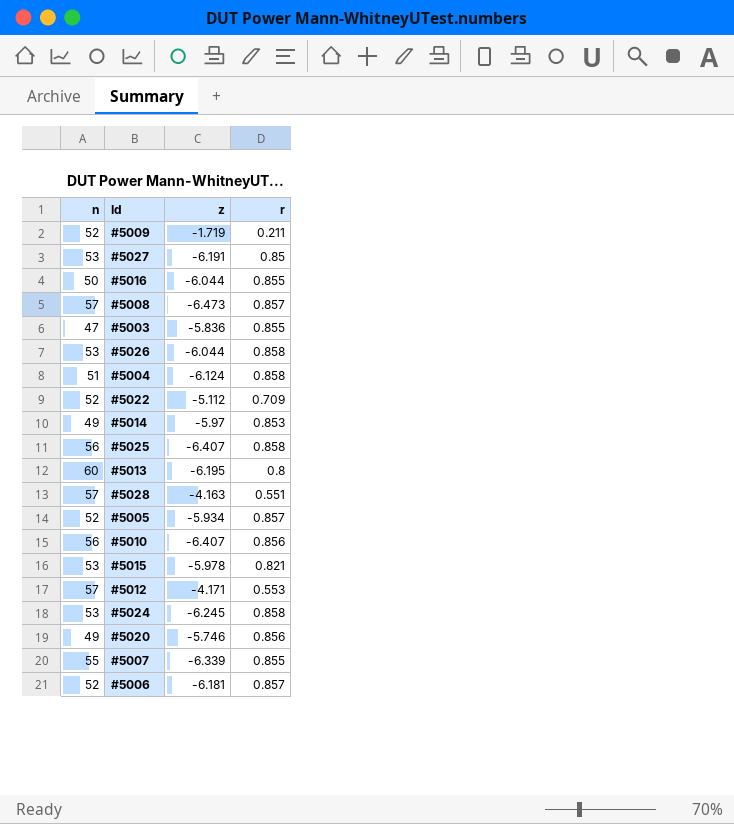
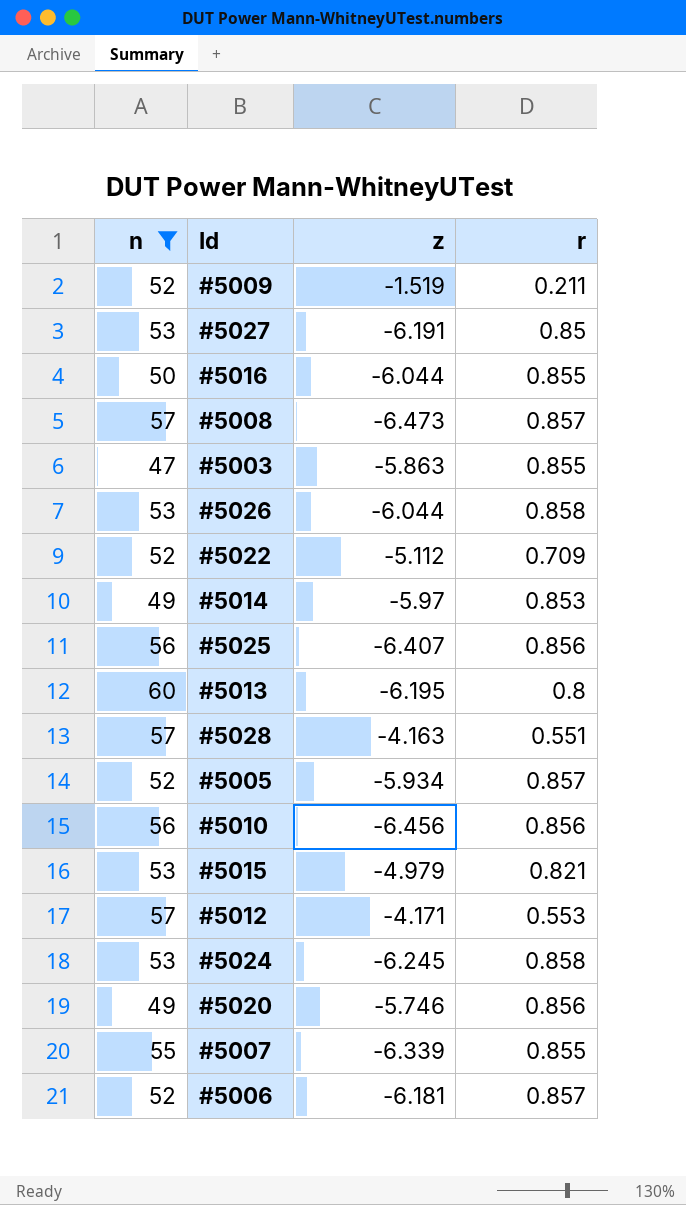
filter: none -> n != 51
#5009 | z: -1.719 -> -1.519
#5003 | z: -5.836 -> -5.863
#5025 | r: 0.858 -> 0.856
#5010 | z: -6.407 -> -6.456
#5015 | z: -5.978 -> -4.979

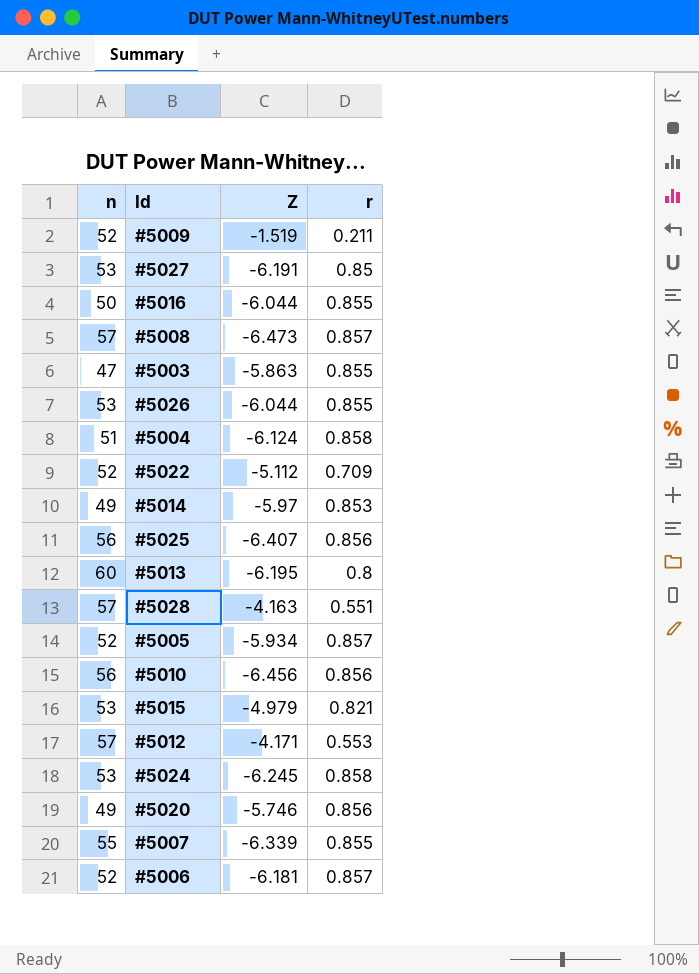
filter: n != 51 -> none
column name: z -> Z
#5026 | r: 0.858 -> 0.855

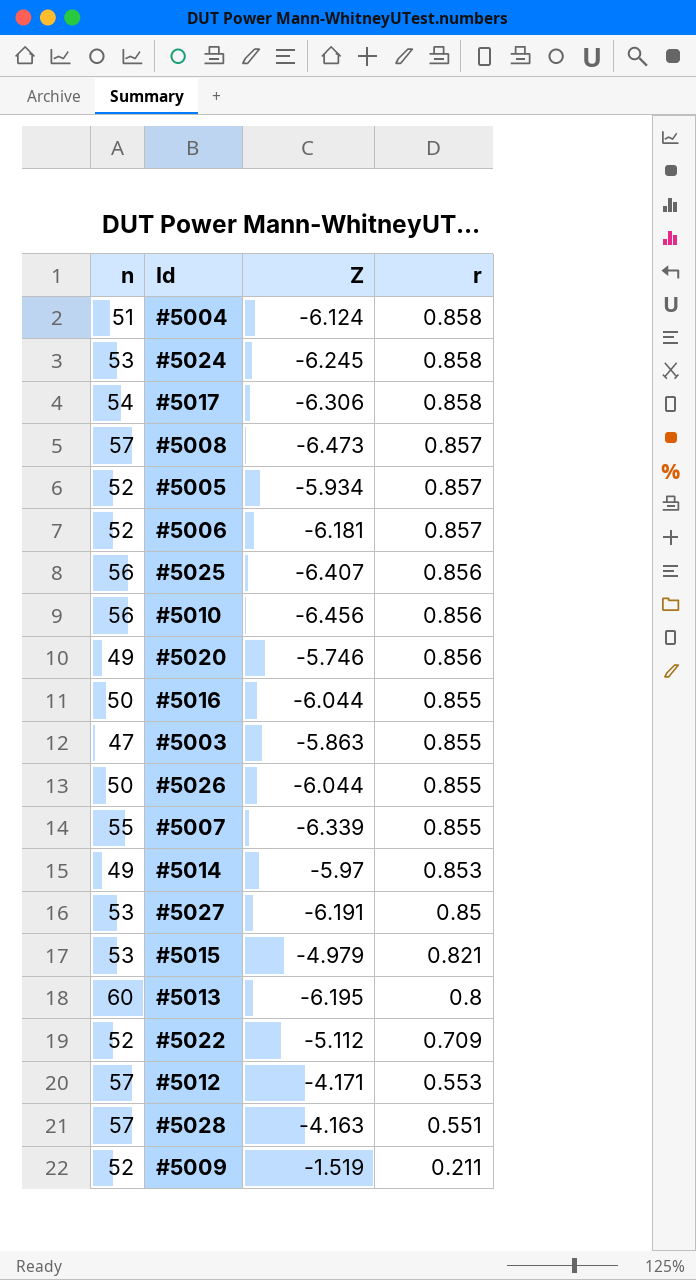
row order: none -> r descending
row #5017: none -> 54 | -6.306 | 0.858
#5026 | n: 53 -> 50

